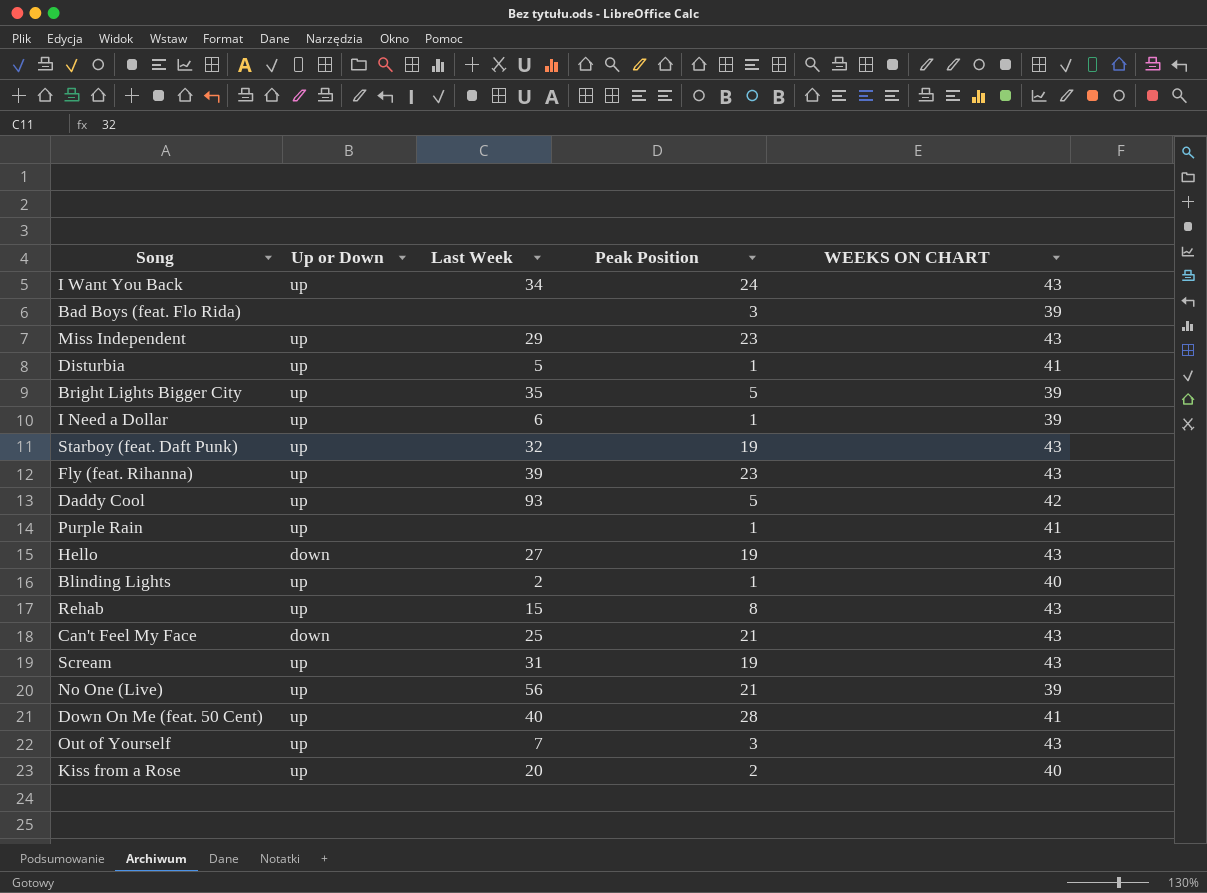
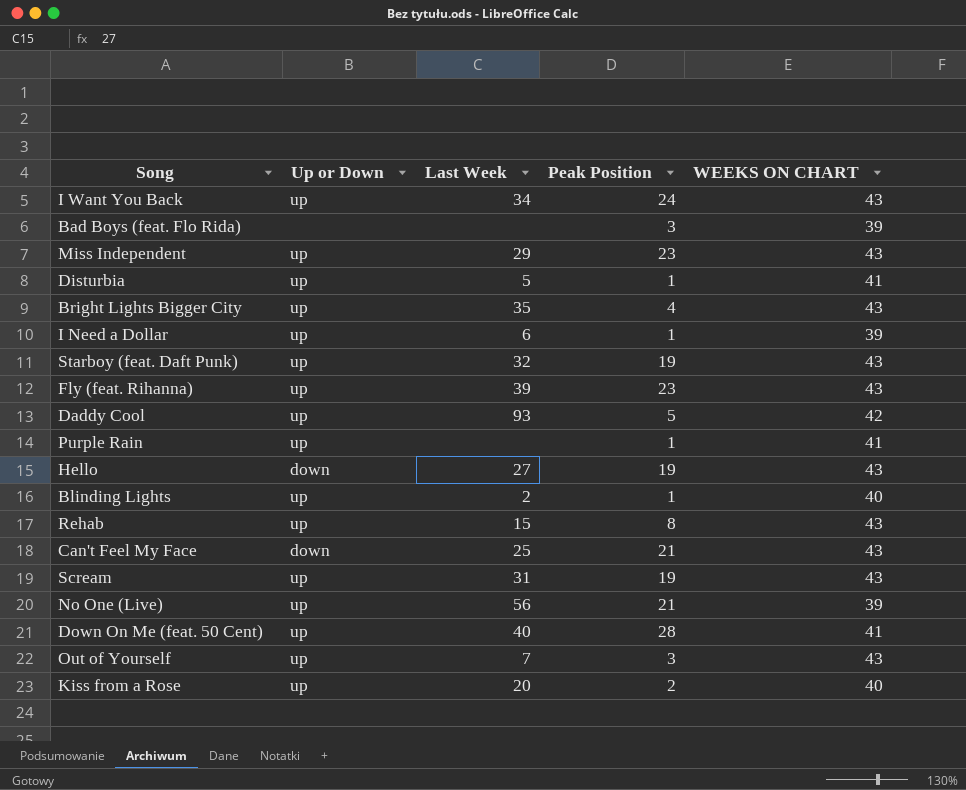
Bright Lights Bigger City | Peak Position: 5 -> 4
Bright Lights Bigger City | WEEKS ON CHART: 39 -> 43

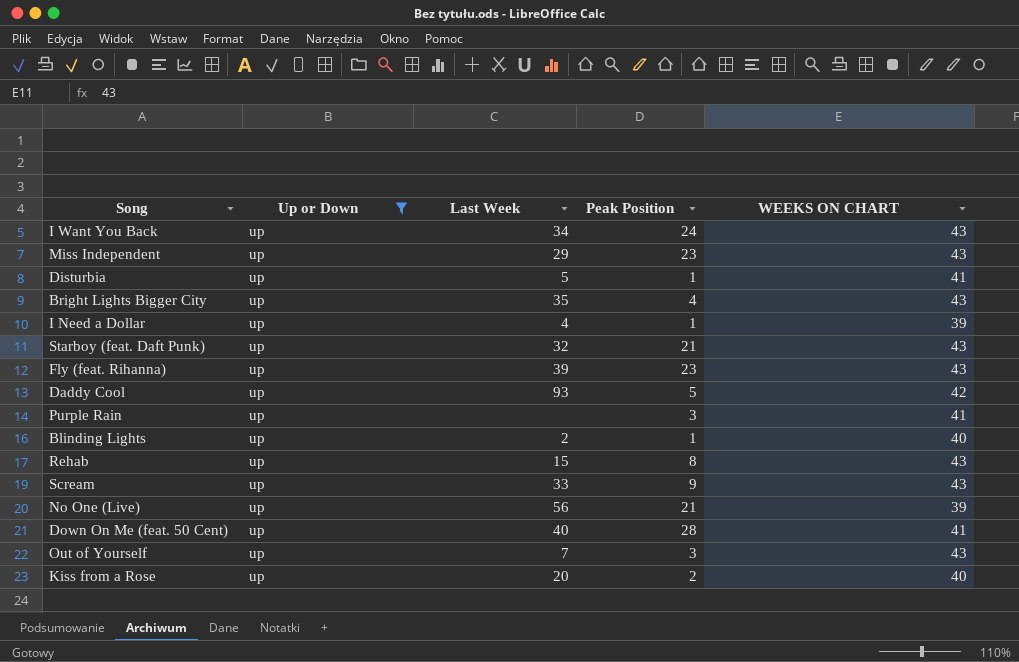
filter: none -> Up or Down = up
I Need a Dollar | Last Week: 6 -> 4
Starboy (feat. Daft Punk) | Peak Position: 19 -> 21
Purple Rain | Peak Position: 1 -> 3
Scream | Last Week: 31 -> 33
Scream | Peak Position: 19 -> 9

